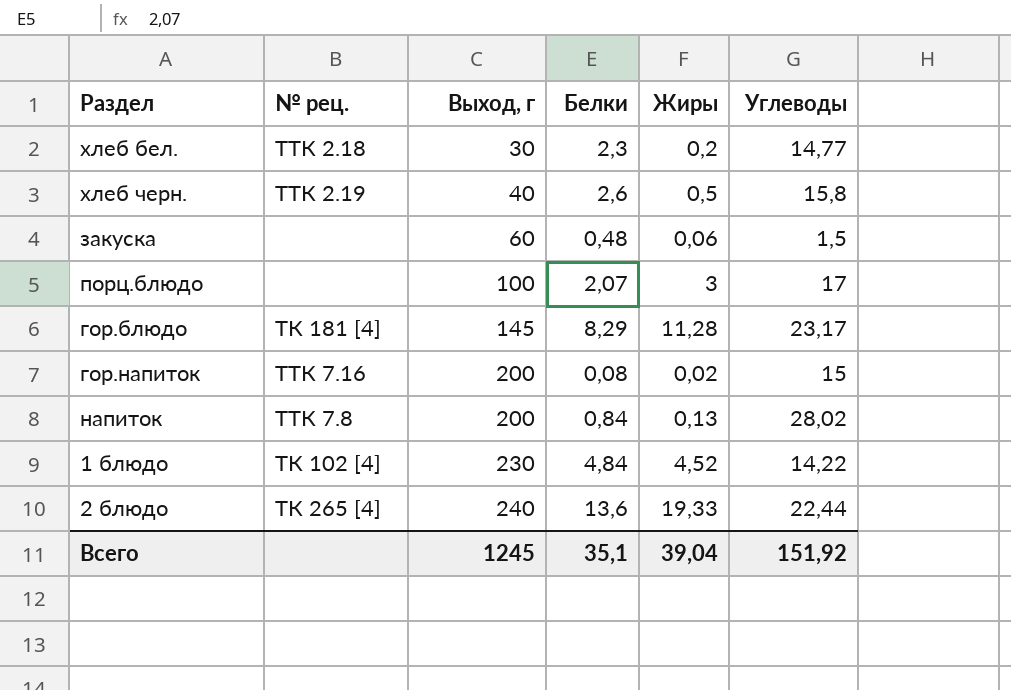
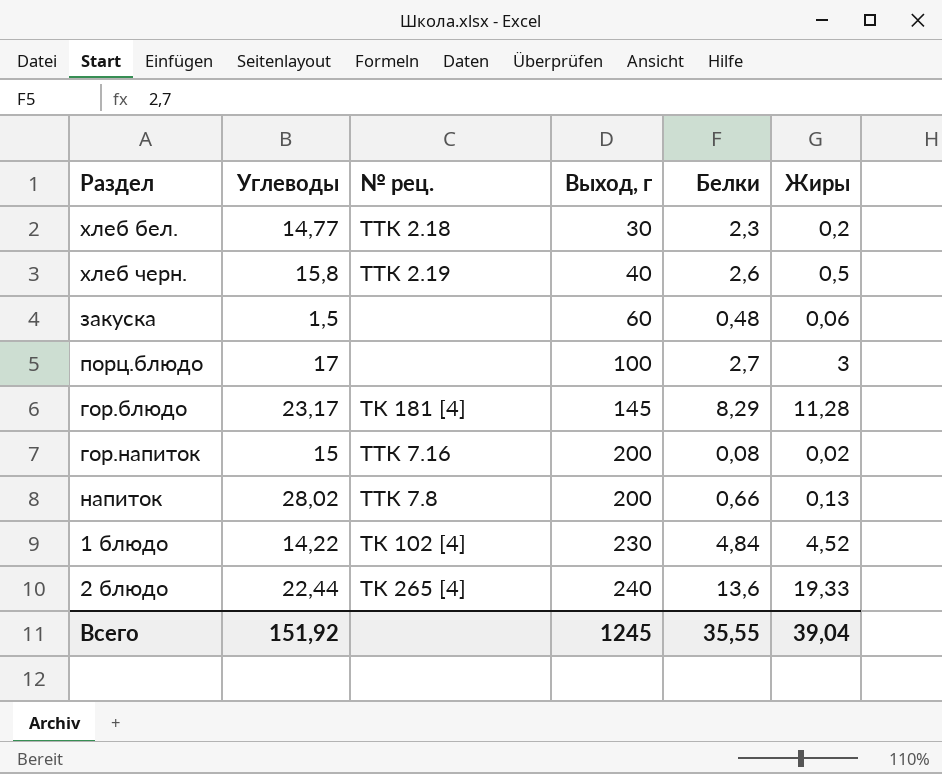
column Углеводы | position: 6 -> 2
порц.блюдо | Белки: 2,07 -> 2,7
напиток | Белки: 0,84 -> 0,66
Всего | Белки: 35,1 -> 35,55

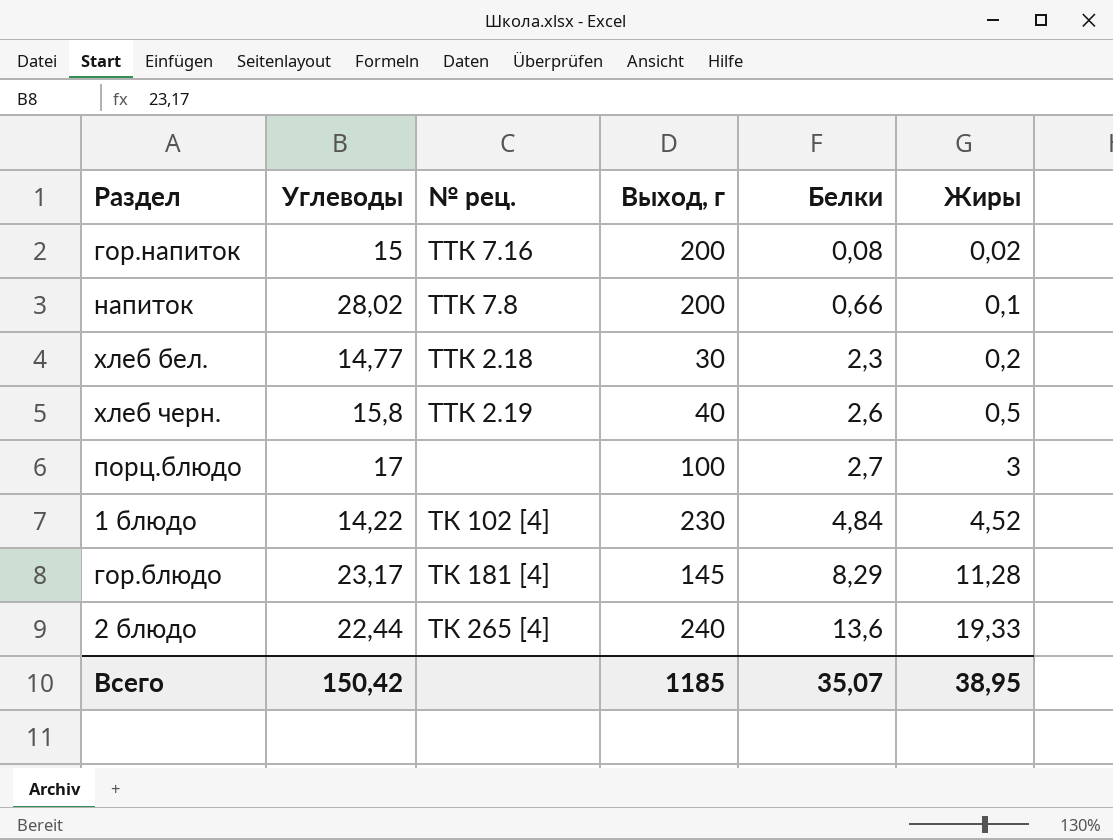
row order: Выход, г ascending -> Белки ascending
row закуска: 1,5 | none | 60 | 0,48 | 0,06 -> none
напиток | Жиры: 0,13 -> 0,1
Всего | Углеводы: 151,92 -> 150,42
Всего | Выход, г: 1245 -> 1185
Всего | Белки: 35,55 -> 35,07
Всего | Жиры: 39,04 -> 38,95

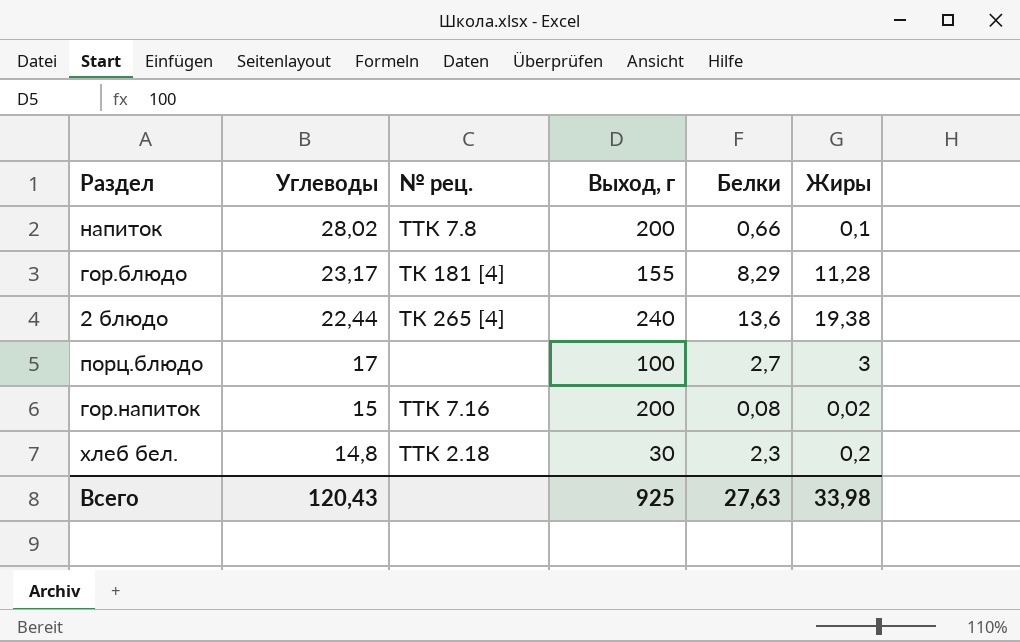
row order: Белки ascending -> Углеводы descending
row хлеб черн.: 15,8 | ТТК 2.19 | 40 | 2,6 | 0,5 -> none
row 1 блюдо: 14,22 | ТК 102 [4] | 230 | 4,84 | 4,52 -> none
гор.блюдо | Выход, г: 145 -> 155
2 блюдо | Жиры: 19,33 -> 19,38
хлеб бел. | Углеводы: 14,77 -> 14,8
Всего | Углеводы: 150,42 -> 120,43
Всего | Выход, г: 1185 -> 925
Всего | Белки: 35,07 -> 27,63
Всего | Жиры: 38,95 -> 33,98

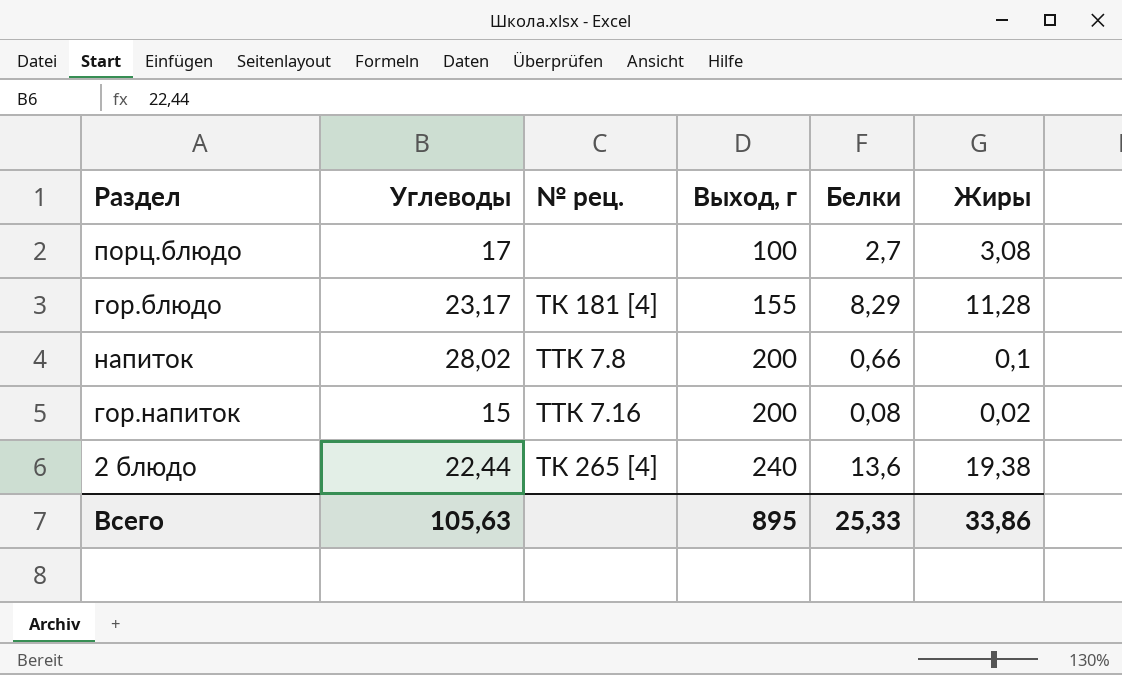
row order: Углеводы descending -> Выход, г ascending
row хлеб бел.: 14,8 | ТТК 2.18 | 30 | 2,3 | 0,2 -> none
порц.блюдо | Жиры: 3 -> 3,08
Всего | Углеводы: 120,43 -> 105,63
Всего | Выход, г: 925 -> 895
Всего | Белки: 27,63 -> 25,33
Всего | Жиры: 33,98 -> 33,86

